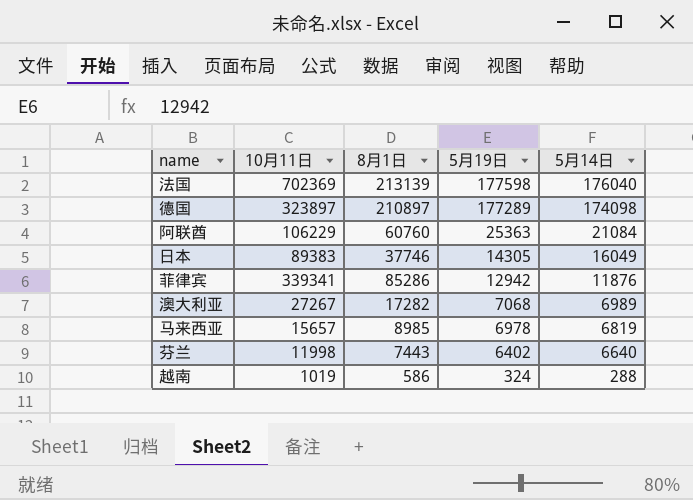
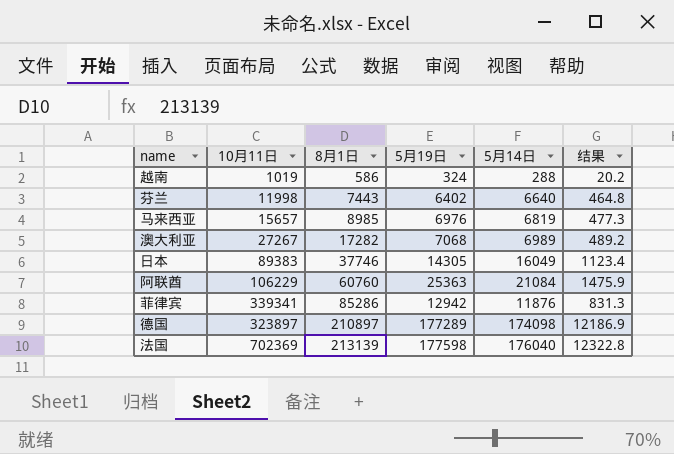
row order: 5月19日 descending -> 8月1日 ascending
column 结果 | formula: none -> [5月14日] * 0.07
马来西亚 | 5月19日: 6978 -> 6976

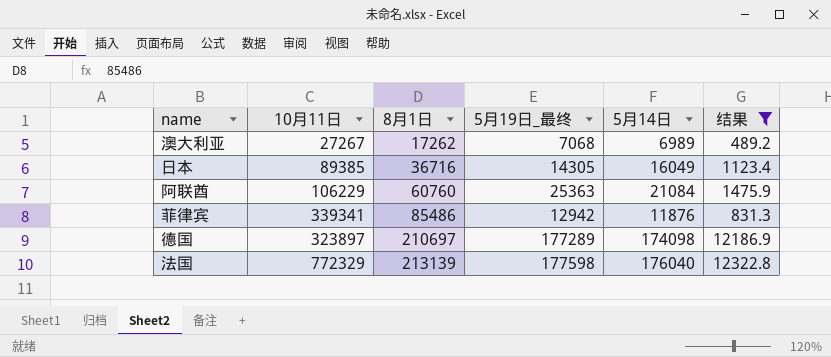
filter: none -> 结果 >= 489.2
column name: 5月19日 -> 5月19日_最终
澳大利亚 | 8月1日: 17282 -> 17262
日本 | 10月11日: 89383 -> 89385
日本 | 8月1日: 37746 -> 36716
菲律宾 | 8月1日: 85286 -> 85486
德国 | 8月1日: 210897 -> 210697
法国 | 10月11日: 702369 -> 772329

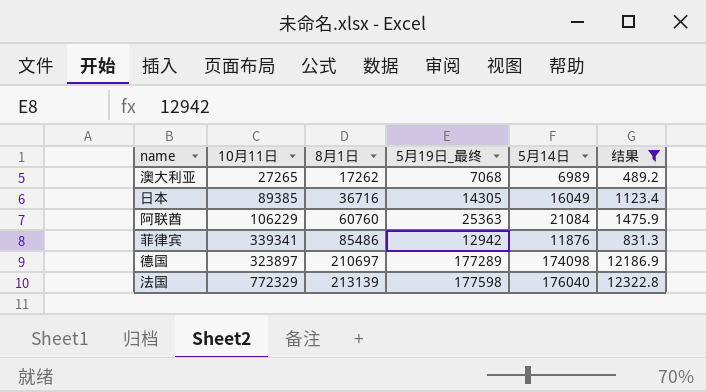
澳大利亚 | 10月11日: 27267 -> 27265

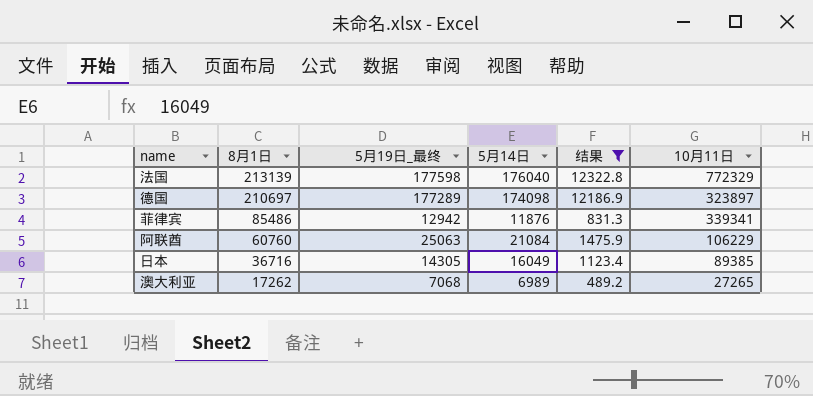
row order: 8月1日 ascending -> 8月1日 descending
column 10月11日 | position: 2 -> 6
阿联酋 | 5月19日_最终: 25363 -> 25063

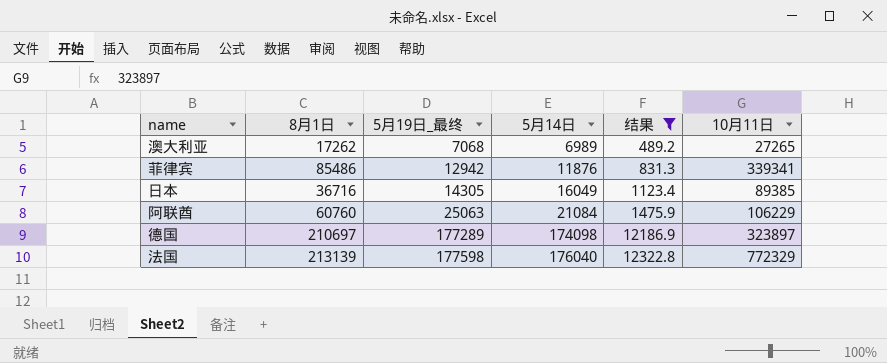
row order: 8月1日 descending -> 5月19日_最终 ascending

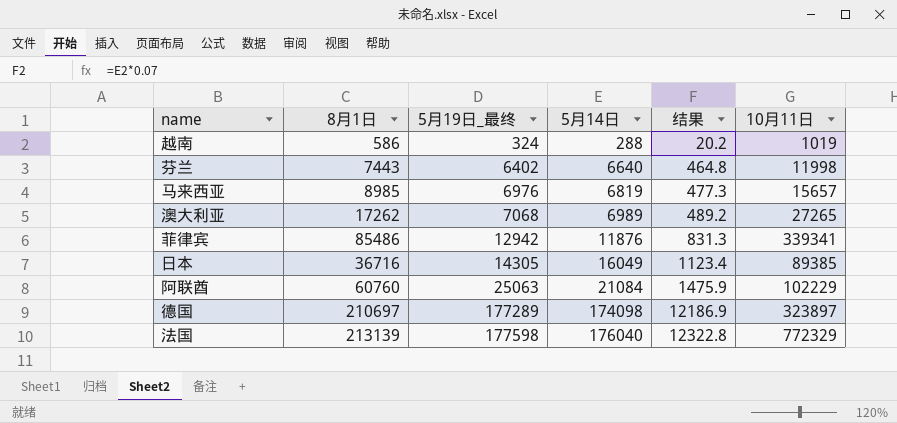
filter: 结果 >= 489.2 -> none
阿联酋 | 10月11日: 106229 -> 102229

